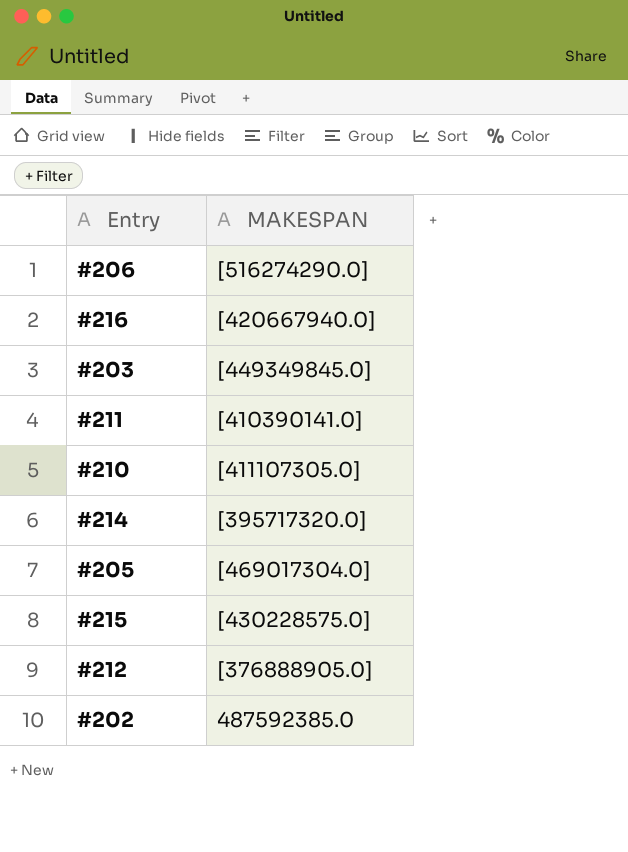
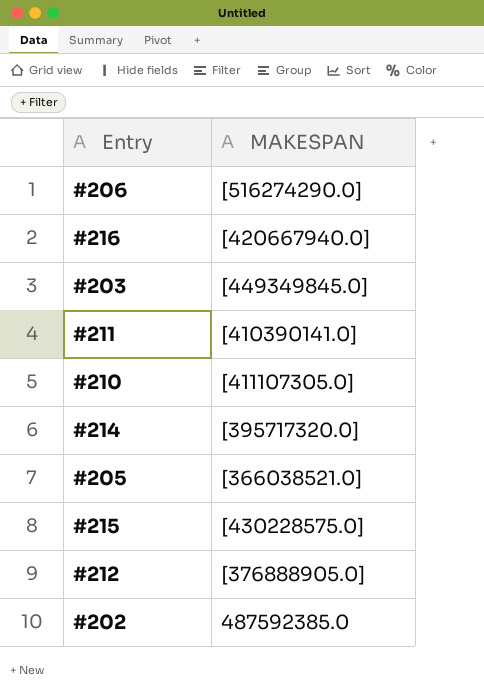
#205 | MAKESPAN: [469017304.0] -> [366038521.0]

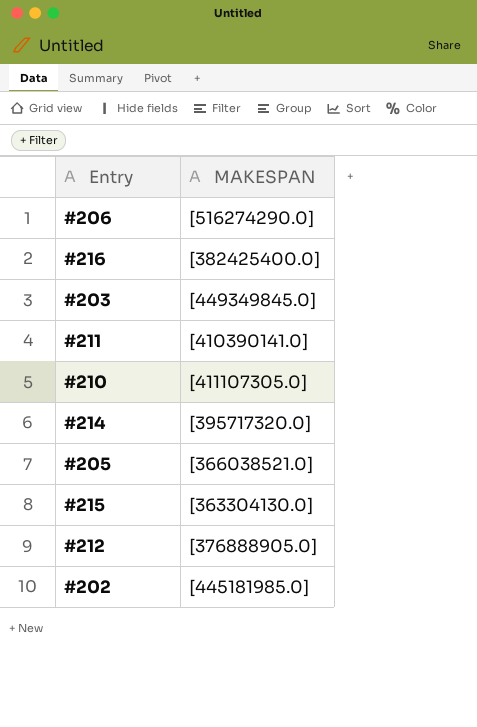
#216 | MAKESPAN: [420667940.0] -> [382425400.0]
#215 | MAKESPAN: [430228575.0] -> [363304130.0]
#202 | MAKESPAN: 487592385.0 -> [445181985.0]

